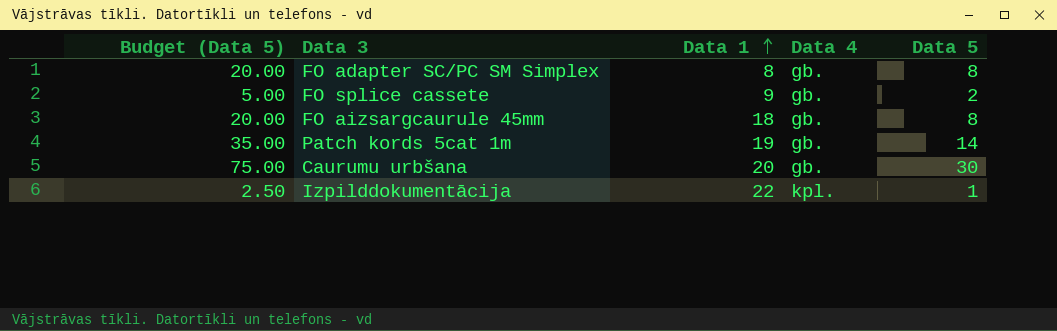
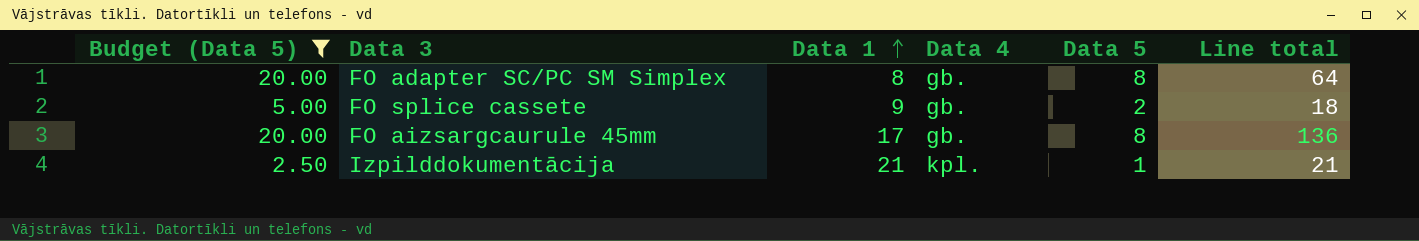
filter: none -> Budget (Data 5) <= 20.00
column Line total | formula: none -> [Data 1] * [Data 5]
FO aizsargcaurule 45mm | Data 1: 18 -> 17
Izpilddokumentācija | Data 1: 22 -> 21

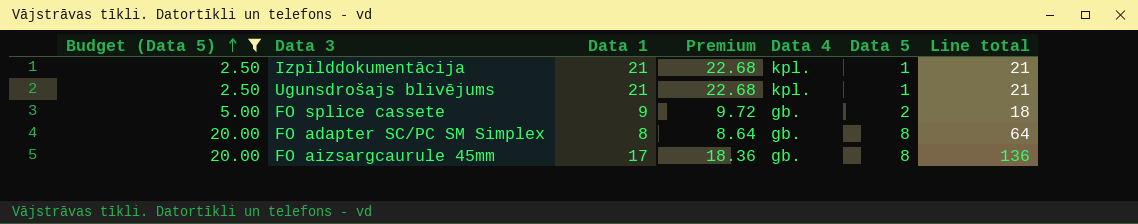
row order: Data 1 ascending -> Budget (Data 5) ascending
column Premium | formula: none -> [Data 1] * 1.08
row Ugunsdrošajs blivējums: none -> 2.50 | 21 | 22.68 | kpl. | 1 | 21

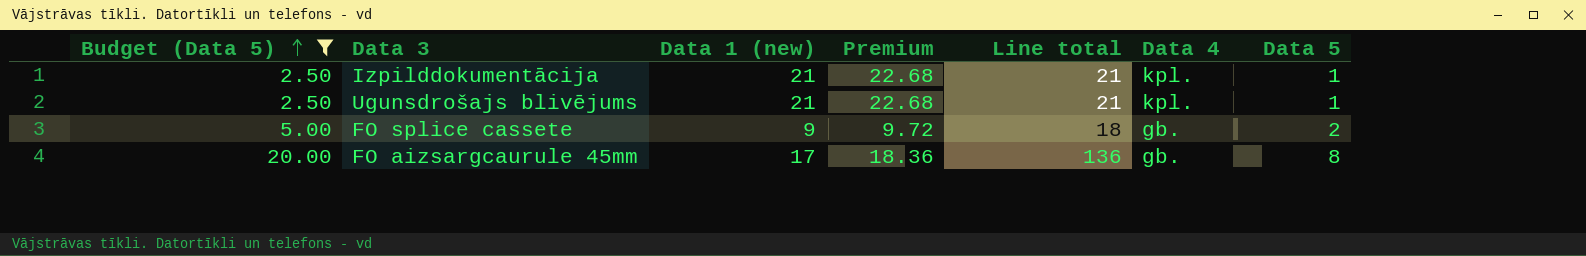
column name: Data 1 -> Data 1 (new)
column Line total | position: 7 -> 5
row FO adapter SC/PC SM Simplex: 20.00 | 8 | 8.64 | gb. | 8 | 64 -> none

